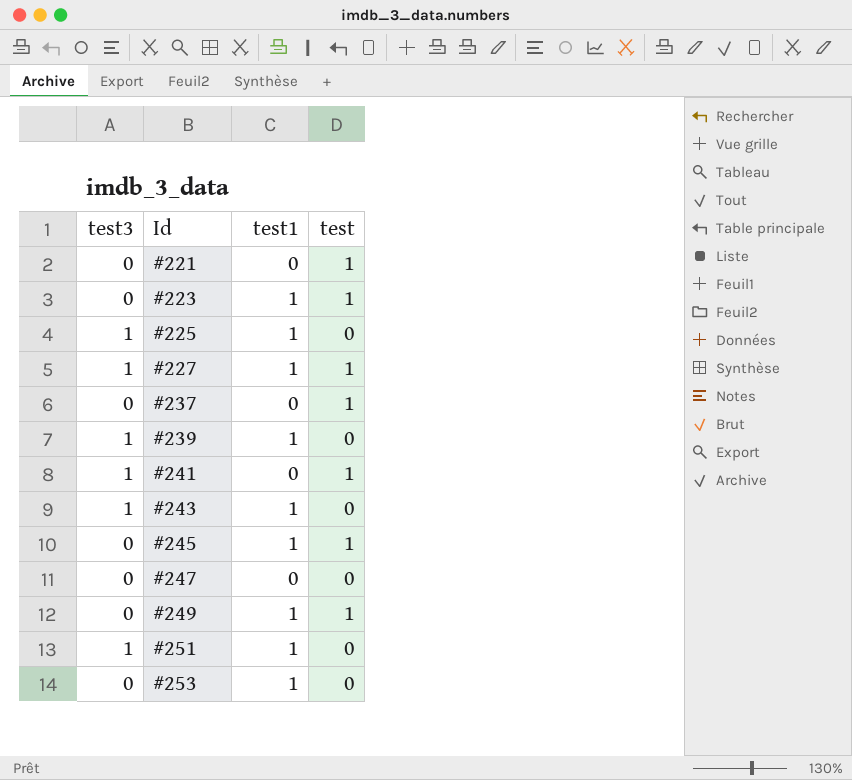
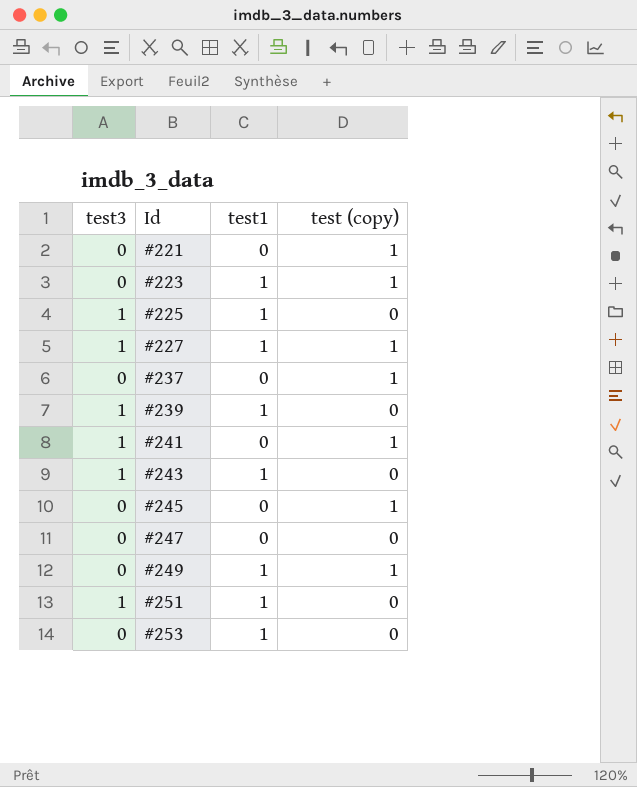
column name: test -> test (copy)
#245 | test1: 1 -> 0

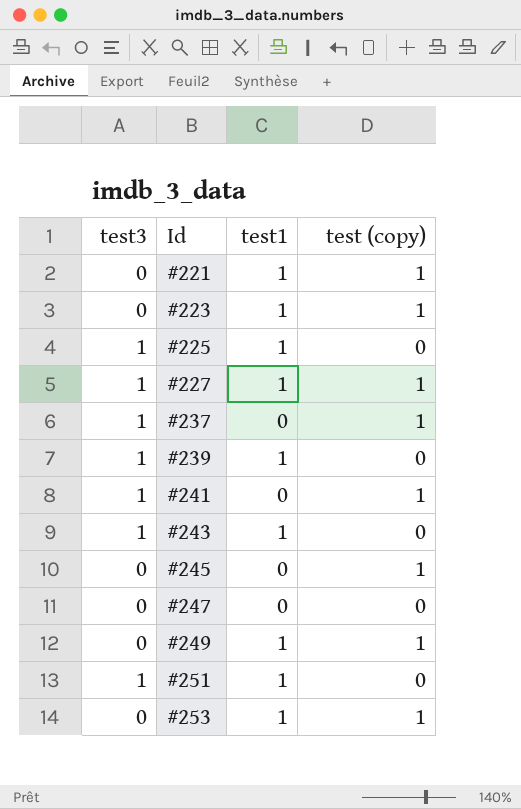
#221 | test1: 0 -> 1
#237 | test3: 0 -> 1
#253 | test (copy): 0 -> 1

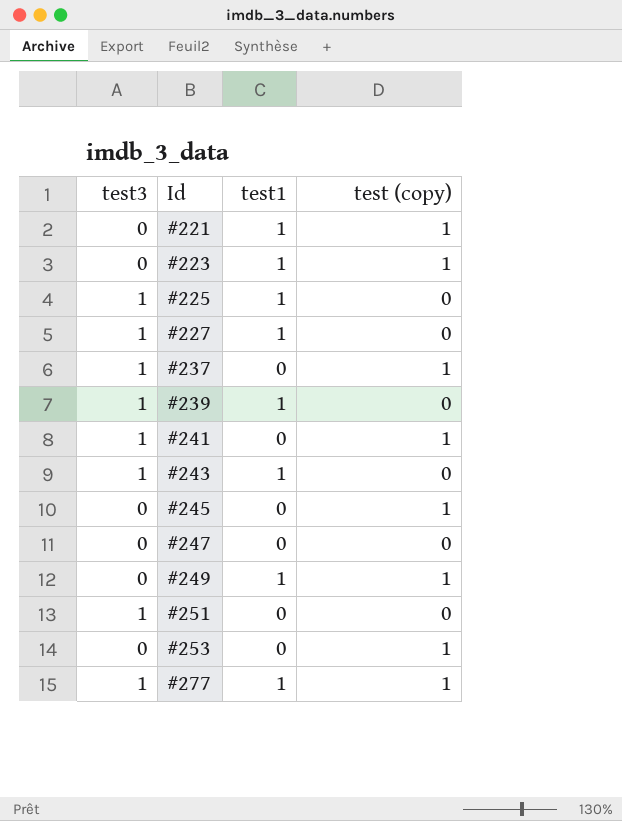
#227 | test (copy): 1 -> 0
#251 | test1: 1 -> 0
#253 | test1: 1 -> 0
row #277: none -> 1 | 1 | 1

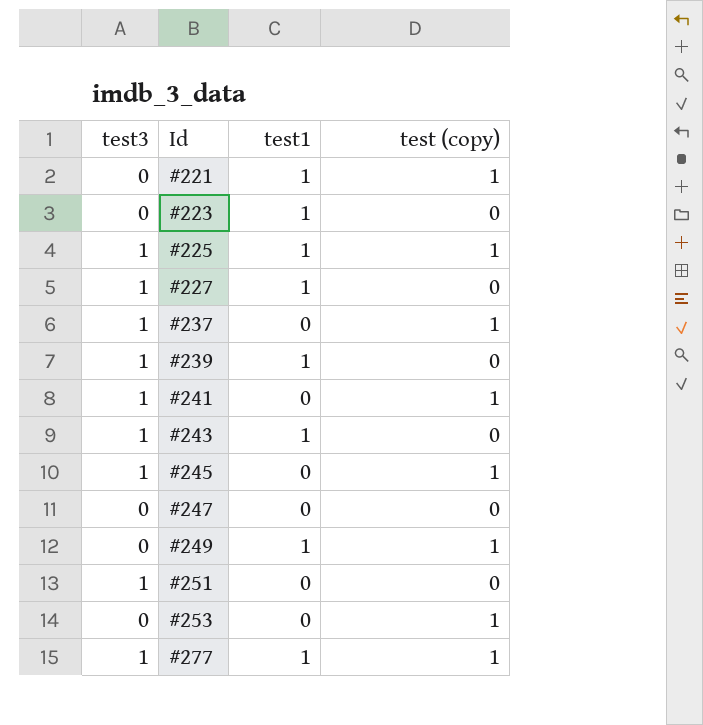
#223 | test (copy): 1 -> 0
#225 | test (copy): 0 -> 1
#245 | test3: 0 -> 1

